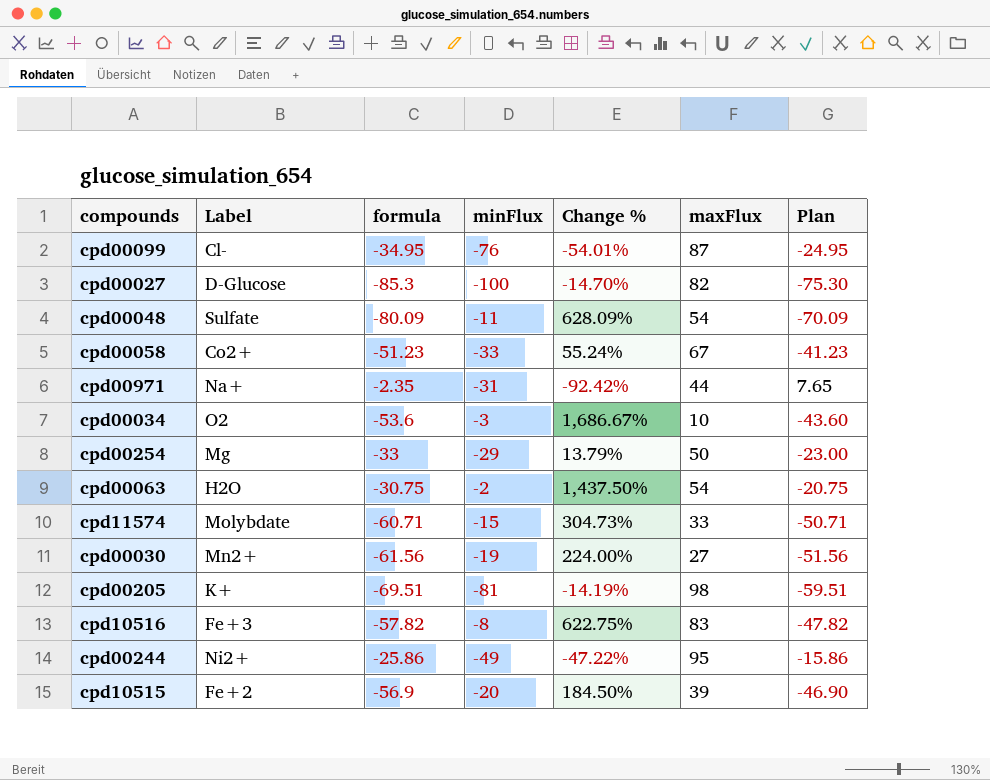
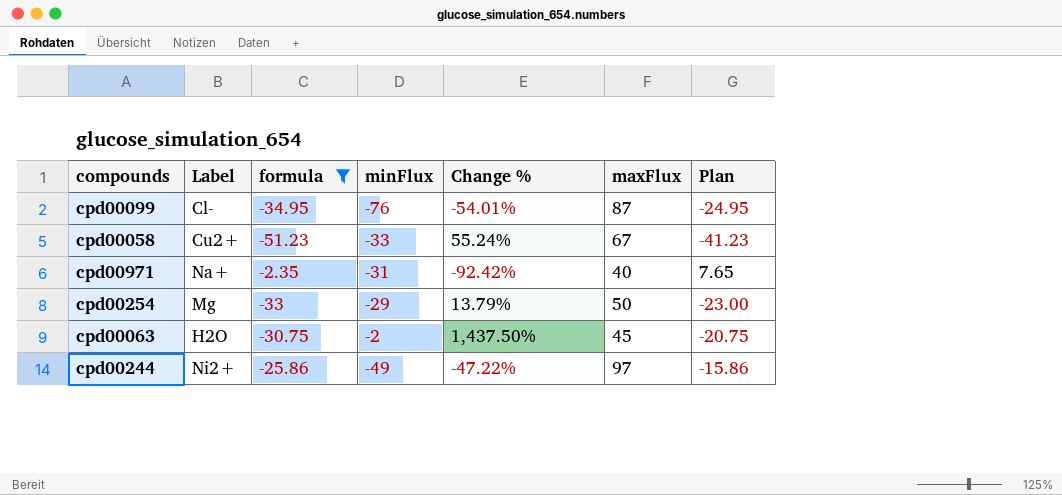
filter: none -> formula >= -51.23
cpd00058 | Label: Co2+ -> Cu2+
cpd00971 | maxFlux: 44 -> 40
cpd00063 | maxFlux: 54 -> 45
cpd00244 | maxFlux: 95 -> 97

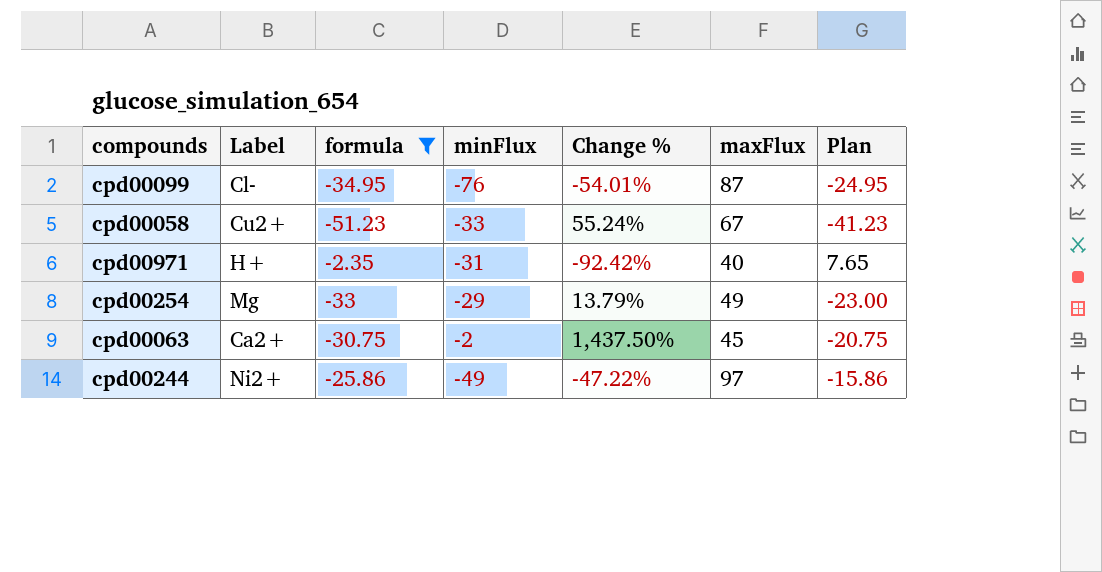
cpd00971 | Label: Na+ -> H+
cpd00254 | maxFlux: 50 -> 49
cpd00063 | Label: H2O -> Ca2+

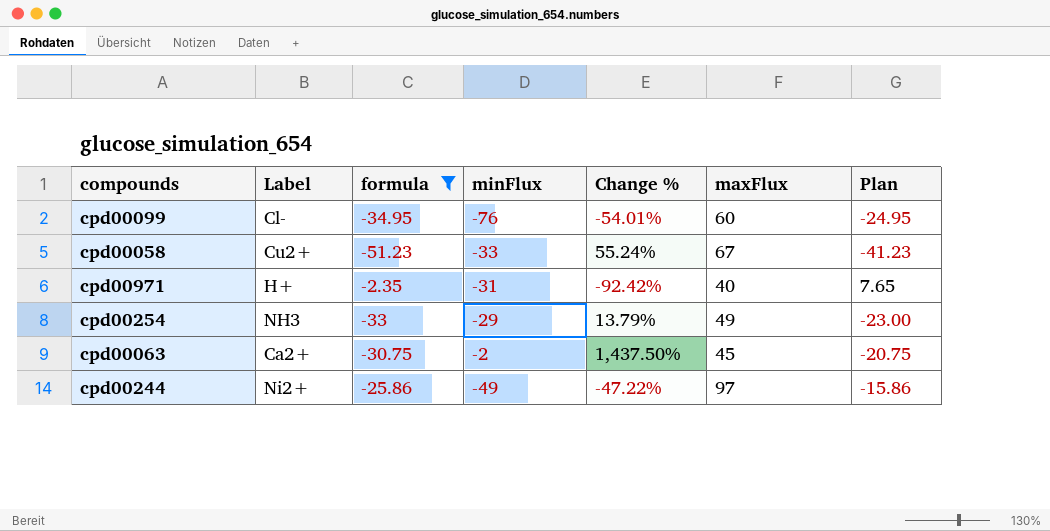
cpd00099 | maxFlux: 87 -> 60
cpd00254 | Label: Mg -> NH3

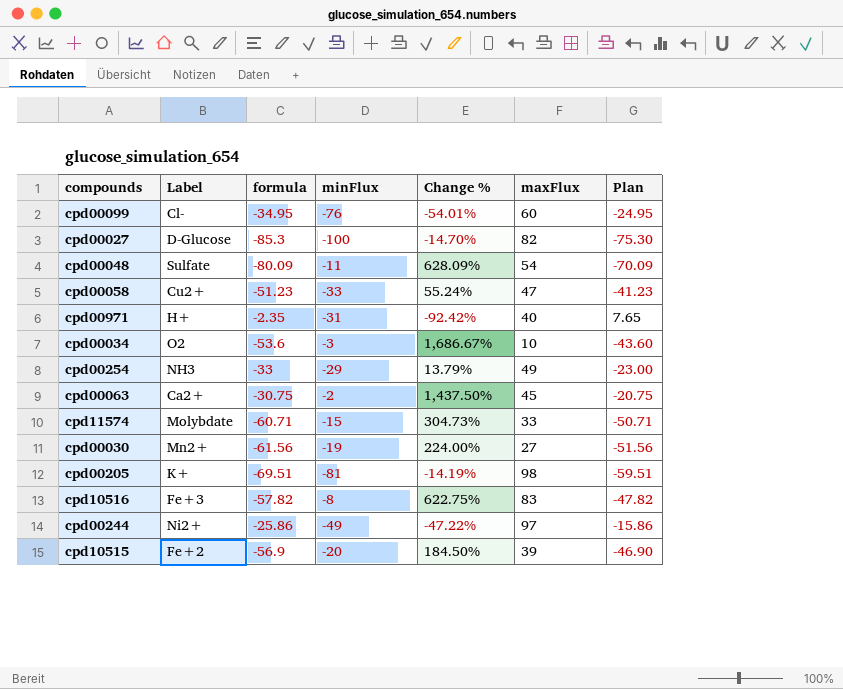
filter: formula >= -51.23 -> none
cpd00058 | maxFlux: 67 -> 47

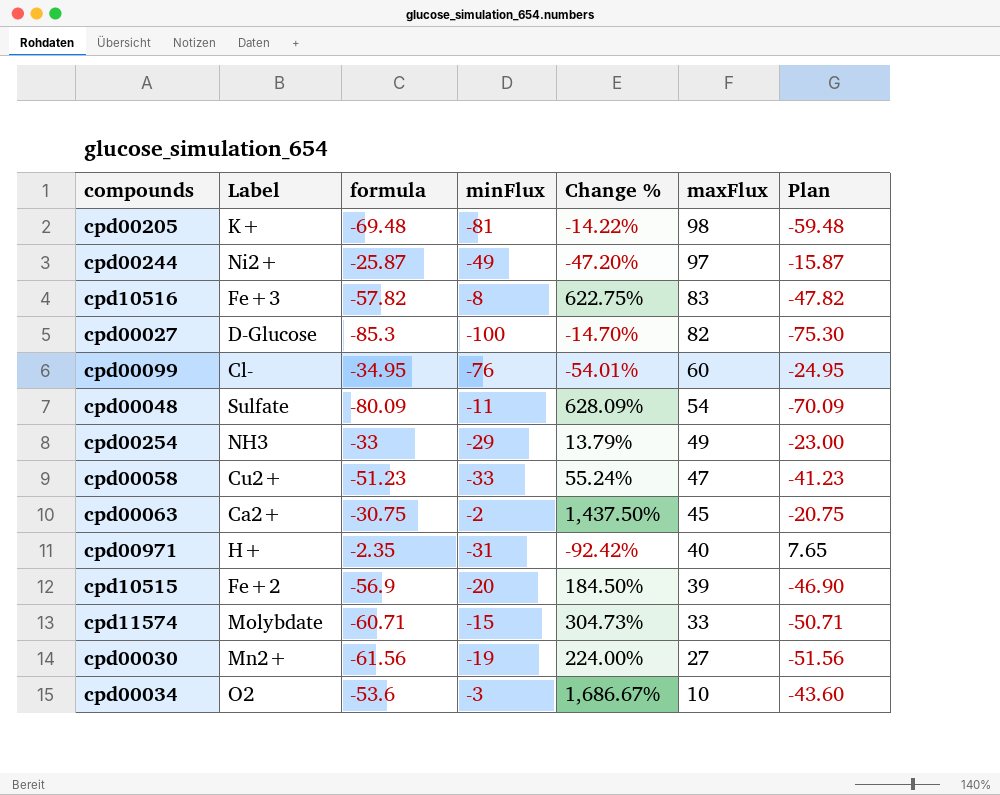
row order: none -> maxFlux descending
cpd00205 | formula: -69.51 -> -69.48
cpd00205 | Change %: -14.19% -> -14.22%
cpd00205 | Plan: -59.51 -> -59.48
cpd00244 | formula: -25.86 -> -25.87
cpd00244 | Change %: -47.22% -> -47.20%
cpd00244 | Plan: -15.86 -> -15.87

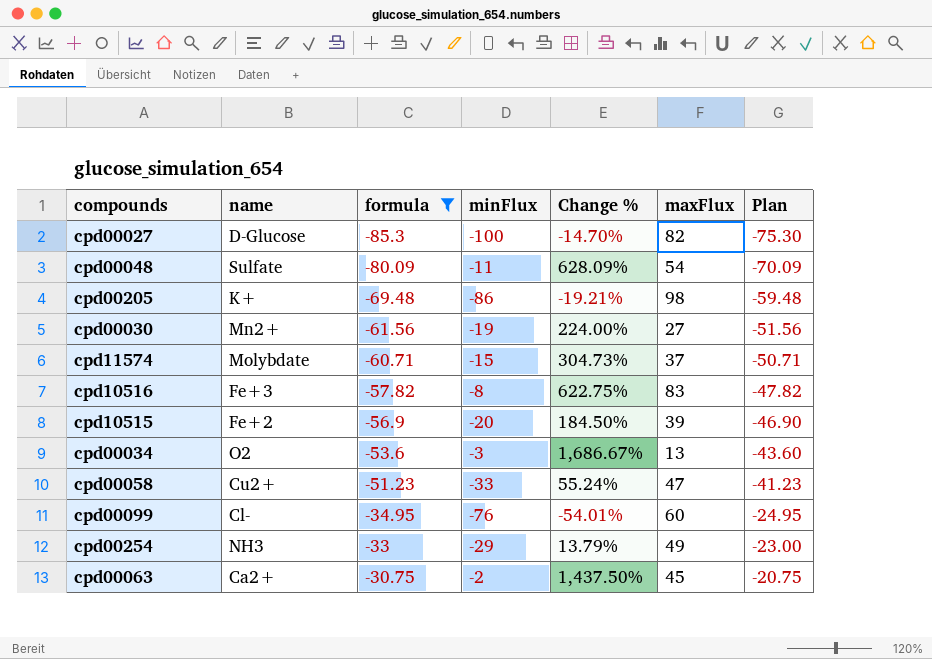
filter: none -> formula <= -30.75
row order: maxFlux descending -> formula ascending
column name: Label -> name
cpd00205 | minFlux: -81 -> -86
cpd00205 | Change %: -14.22% -> -19.21%
cpd11574 | maxFlux: 33 -> 37
cpd00034 | maxFlux: 10 -> 13

